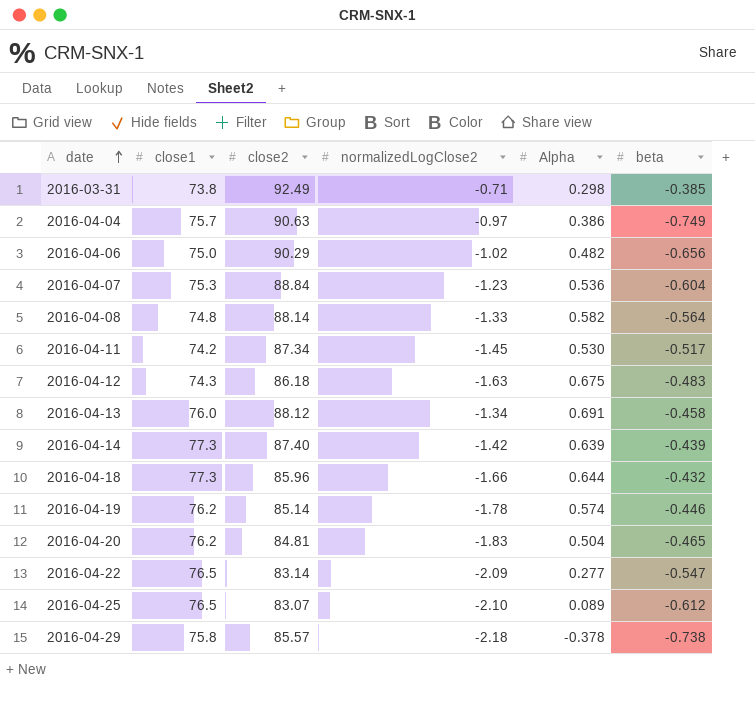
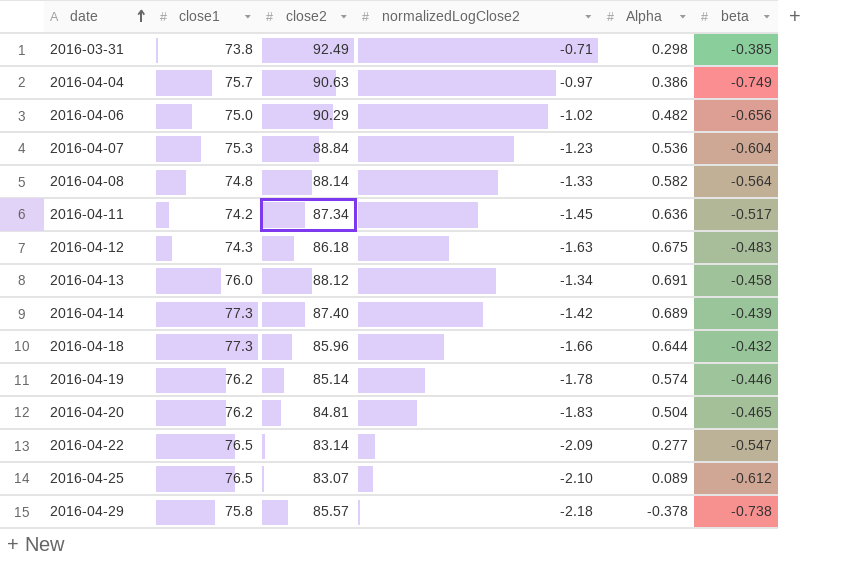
2016-04-11 | Alpha: 0.530 -> 0.636
2016-04-14 | Alpha: 0.639 -> 0.689

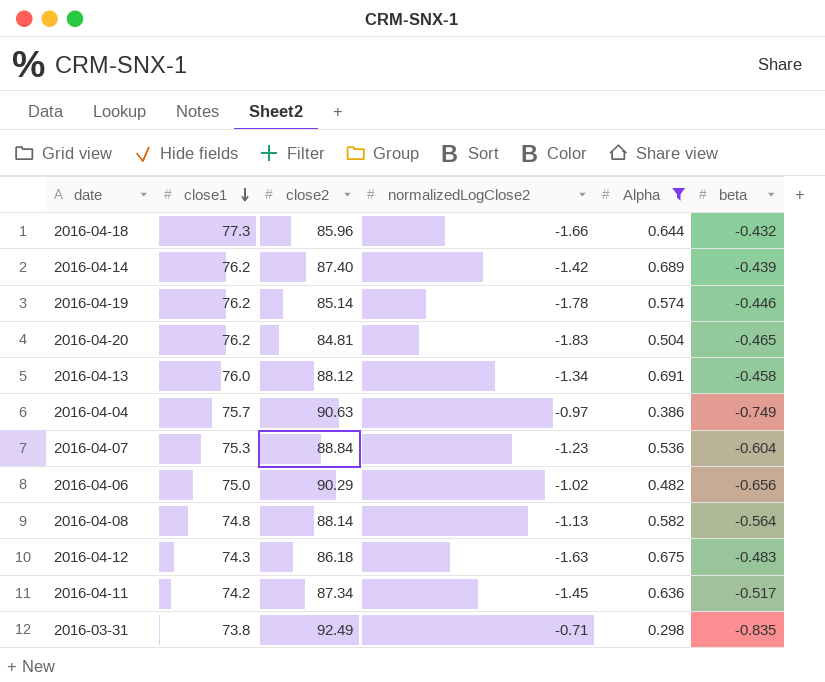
filter: none -> Alpha >= 0.298
row order: date ascending -> close1 descending
2016-04-14 | close1: 77.3 -> 76.2
2016-04-08 | normalizedLogClose2: -1.33 -> -1.13
2016-03-31 | beta: -0.385 -> -0.835

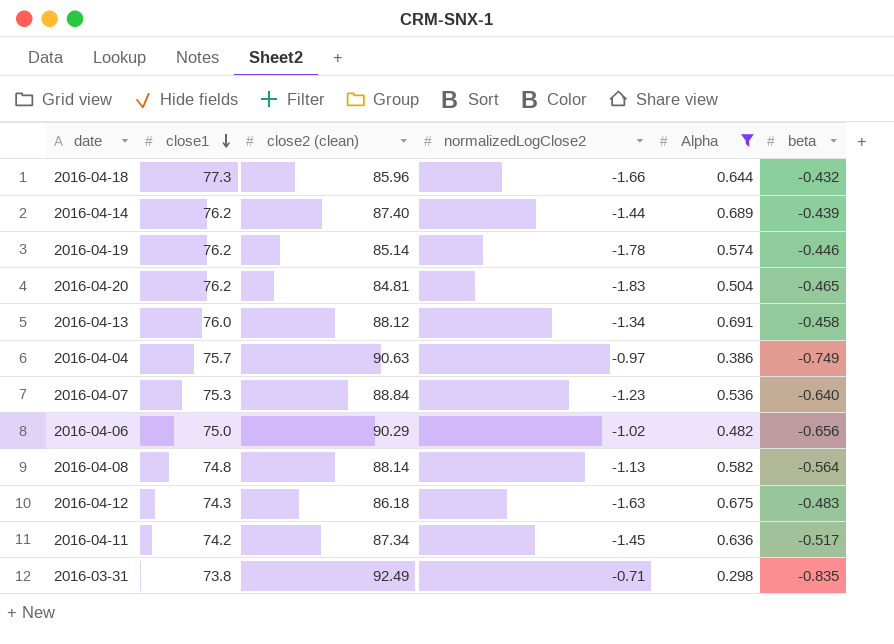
column name: close2 -> close2 (clean)
2016-04-14 | normalizedLogClose2: -1.42 -> -1.44
2016-04-07 | beta: -0.604 -> -0.640

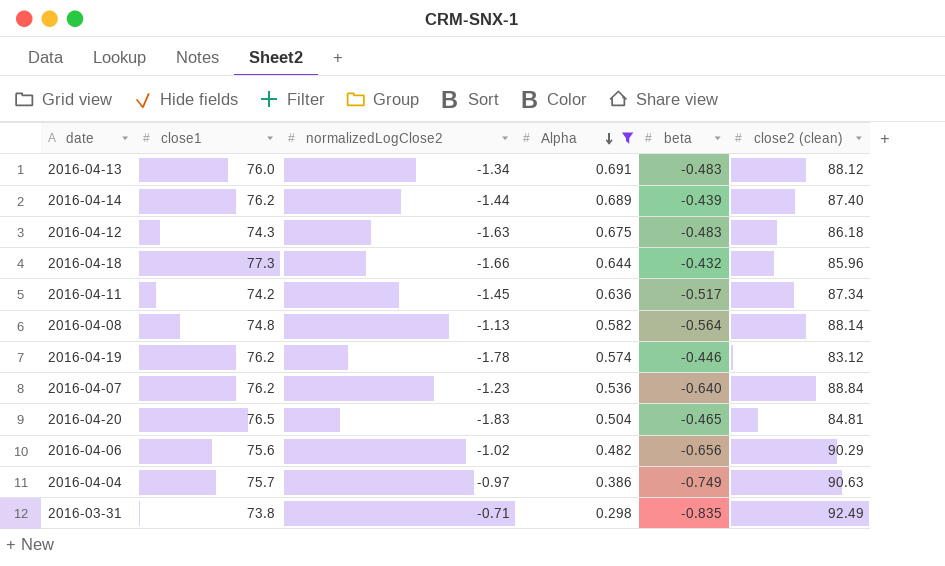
row order: close1 descending -> Alpha descending
column close2 (clean) | position: 3 -> 6
2016-04-13 | beta: -0.458 -> -0.483
2016-04-19 | close2 (clean): 85.14 -> 83.12
2016-04-07 | close1: 75.3 -> 76.2
2016-04-20 | close1: 76.2 -> 76.5
2016-04-06 | close1: 75.0 -> 75.6

